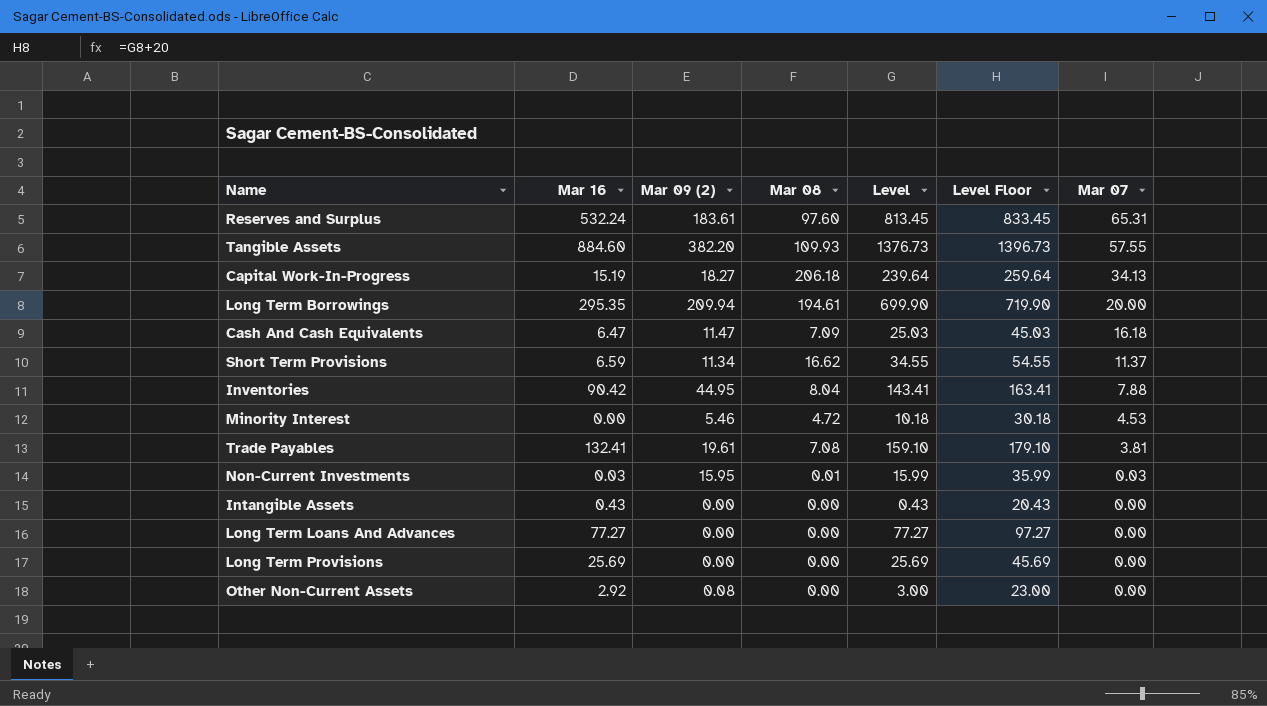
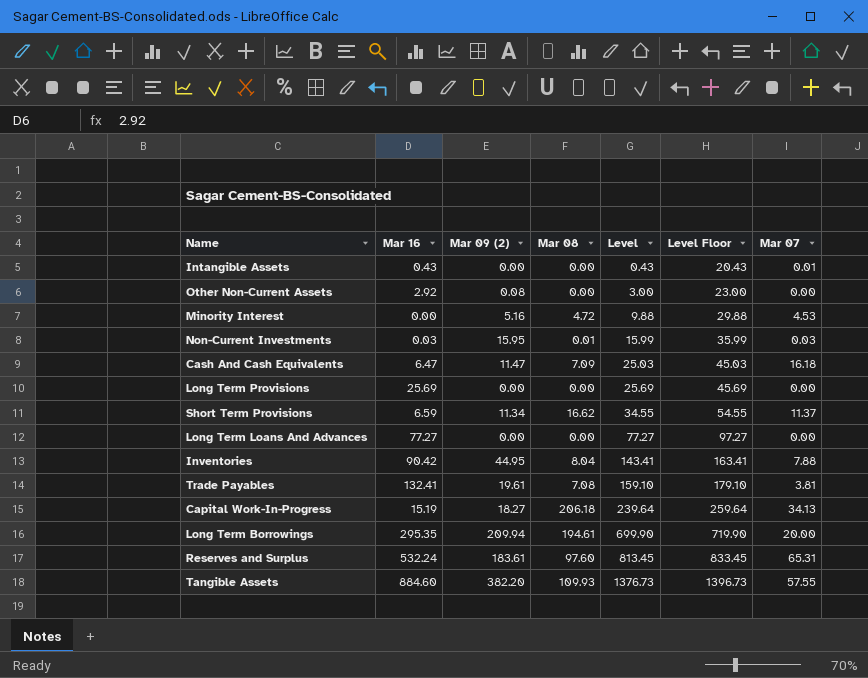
row order: Mar 07 descending -> Level ascending
Intangible Assets | Mar 07: 0.00 -> 0.01
Minority Interest | Mar 09 (2): 5.46 -> 5.16
Minority Interest | Level: 10.18 -> 9.88
Minority Interest | Level Floor: 30.18 -> 29.88

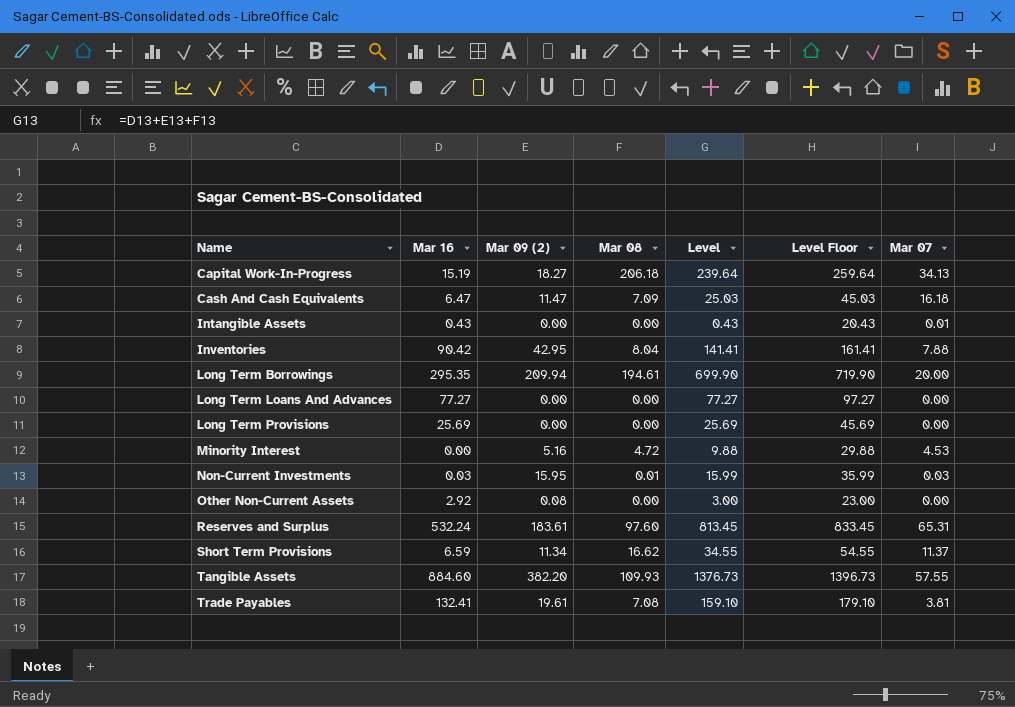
row order: Level ascending -> Name ascending
Inventories | Mar 09 (2): 44.95 -> 42.95
Inventories | Level: 143.41 -> 141.41
Inventories | Level Floor: 163.41 -> 161.41

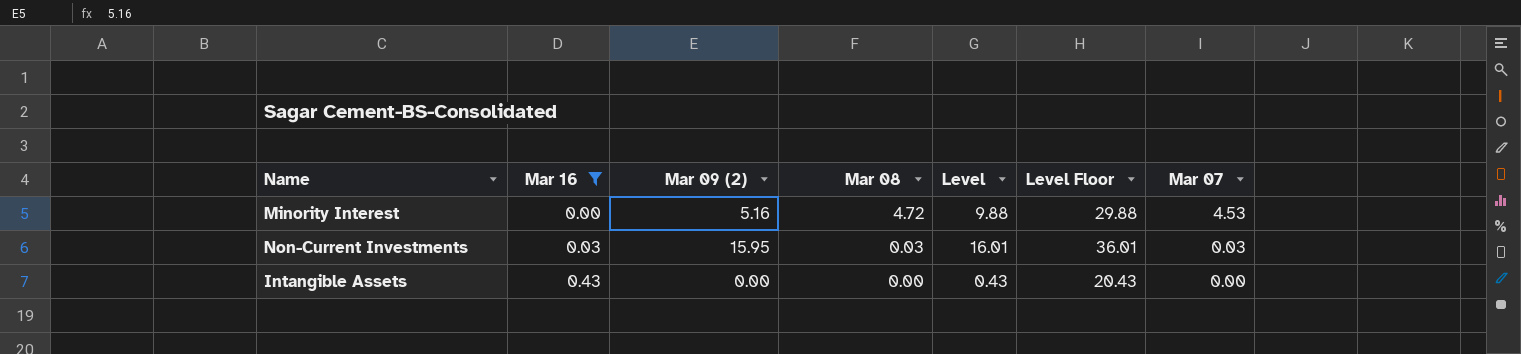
filter: none -> Mar 16 <= 0.43
row order: Name ascending -> Mar 16 ascending
Non-Current Investments | Mar 08: 0.01 -> 0.03
Non-Current Investments | Level: 15.99 -> 16.01
Non-Current Investments | Level Floor: 35.99 -> 36.01
Intangible Assets | Mar 07: 0.01 -> 0.00

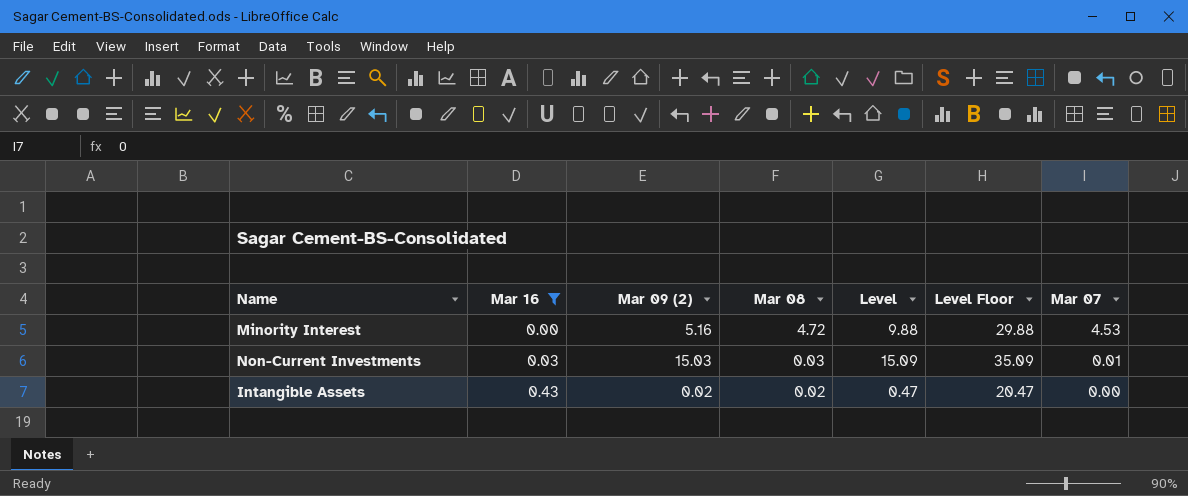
Non-Current Investments | Mar 09 (2): 15.95 -> 15.03
Non-Current Investments | Level: 16.01 -> 15.09
Non-Current Investments | Level Floor: 36.01 -> 35.09
Non-Current Investments | Mar 07: 0.03 -> 0.01
Intangible Assets | Mar 09 (2): 0.00 -> 0.02
Intangible Assets | Mar 08: 0.00 -> 0.02
Intangible Assets | Level: 0.43 -> 0.47
Intangible Assets | Level Floor: 20.43 -> 20.47

